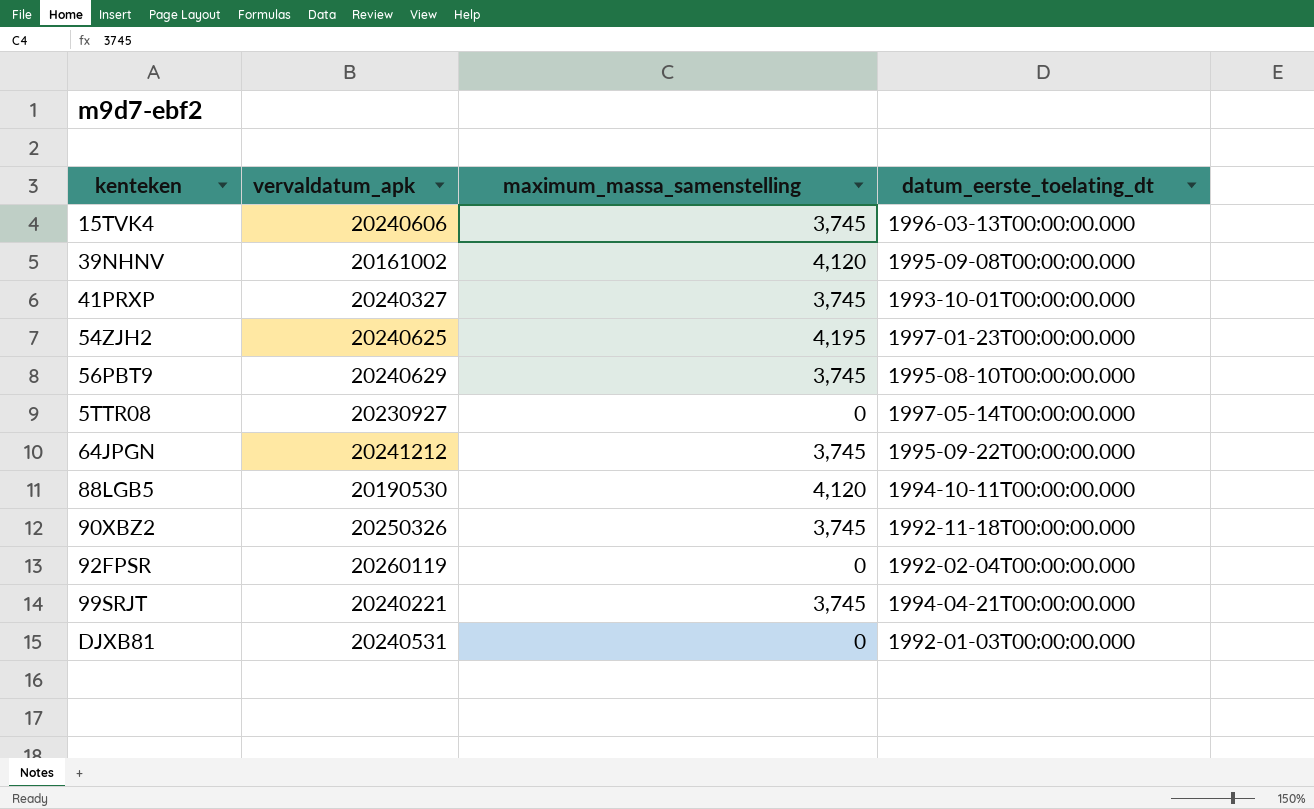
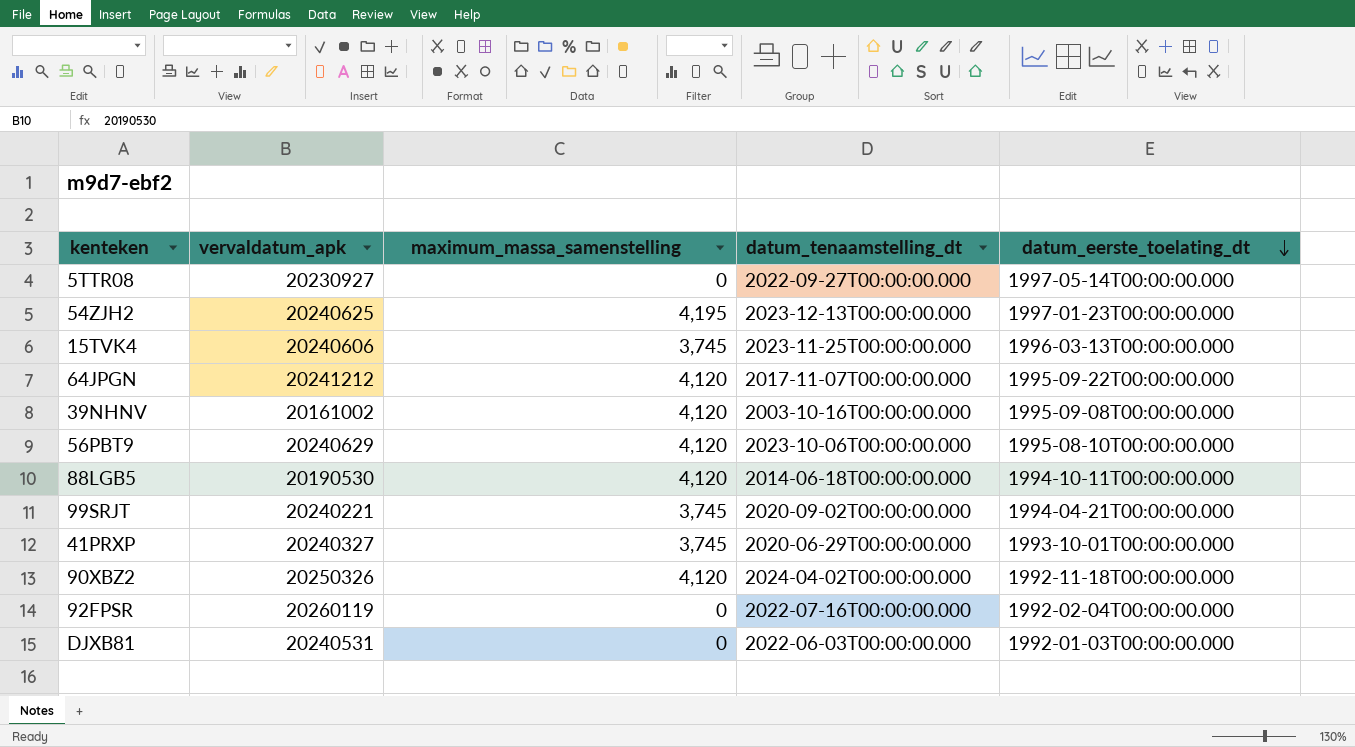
row order: none -> datum_eerste_toelating_dt descending
column datum_tenaamstelling_dt | position: none -> 4
64JPGN | maximum_massa_samenstelling: 3,745 -> 4,120
56PBT9 | maximum_massa_samenstelling: 3,745 -> 4,120
90XBZ2 | maximum_massa_samenstelling: 3,745 -> 4,120

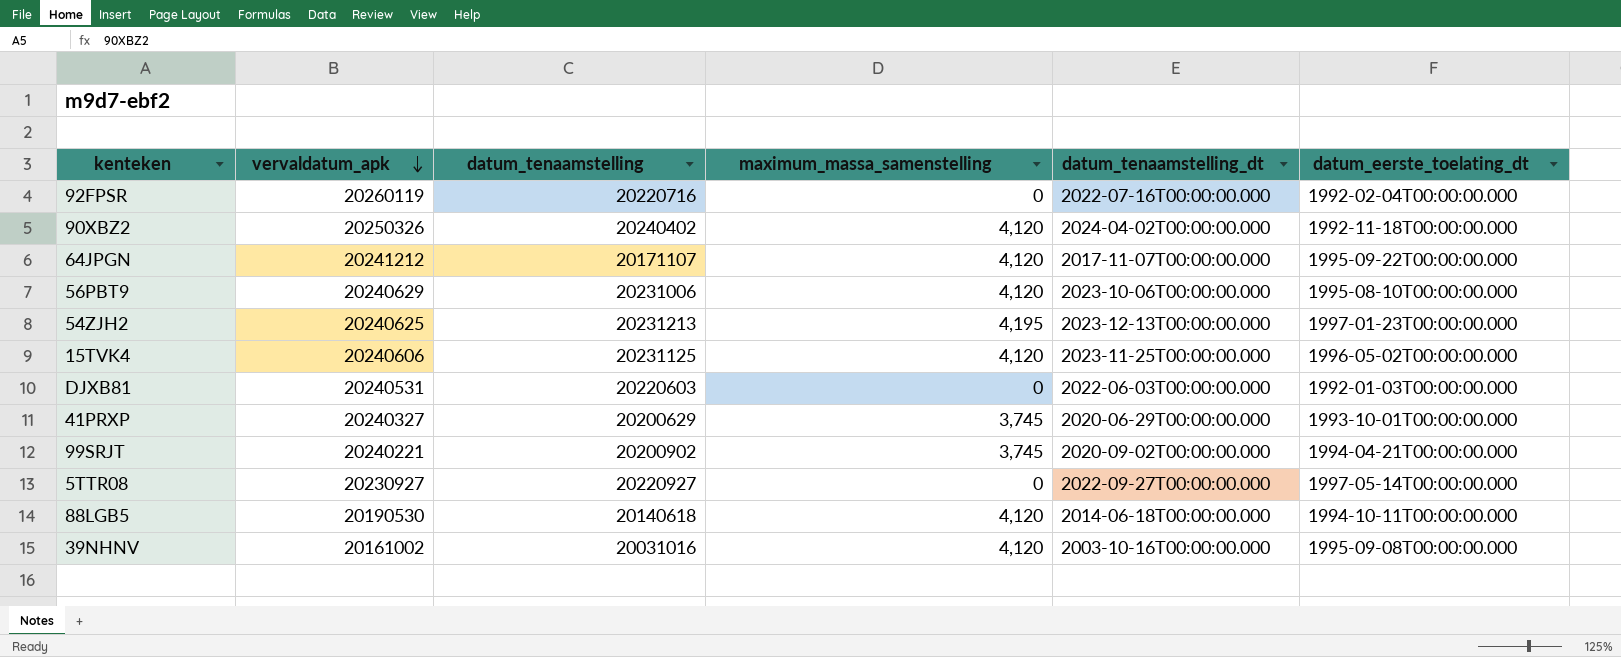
row order: datum_eerste_toelating_dt descending -> vervaldatum_apk descending
column datum_tenaamstelling | position: none -> 3
15TVK4 | maximum_massa_samenstelling: 3,745 -> 4,120
15TVK4 | datum_eerste_toelating_dt: 1996-03-13T00:00:00.000 -> 1996-05-02T00:00:00.000

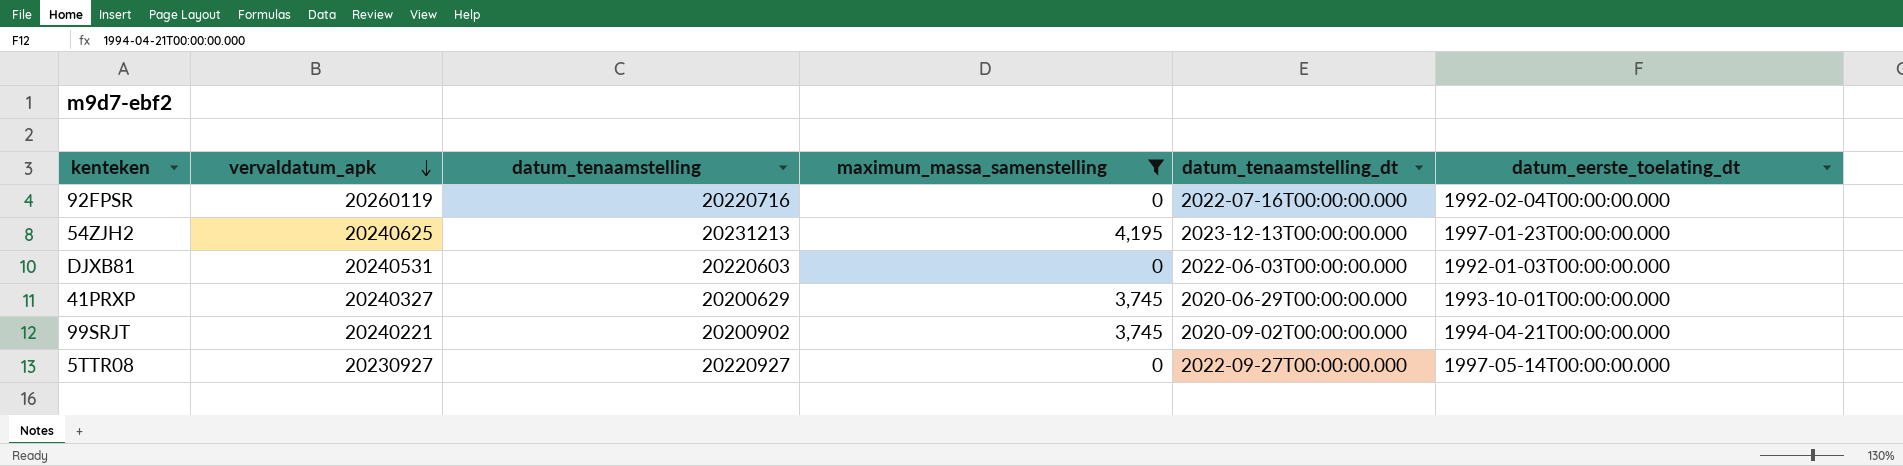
filter: none -> maximum_massa_samenstelling != 4,120

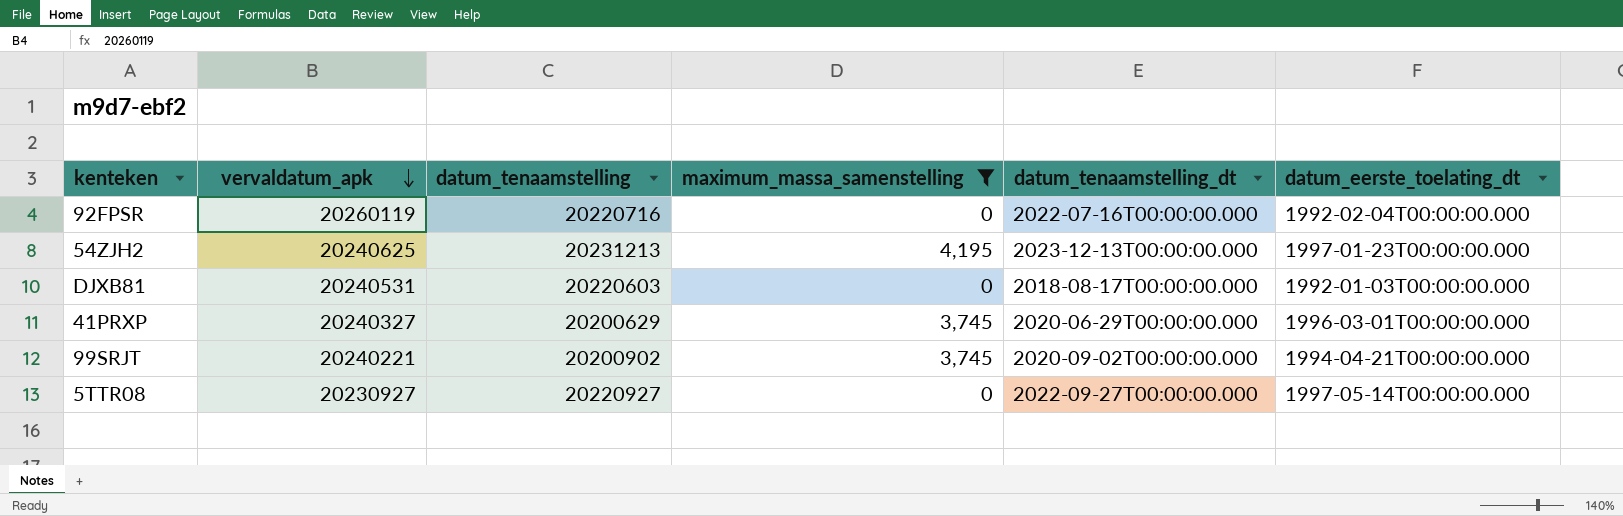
DJXB81 | datum_tenaamstelling_dt: 2022-06-03T00:00:00.000 -> 2018-08-17T00:00:00.000
41PRXP | datum_eerste_toelating_dt: 1993-10-01T00:00:00.000 -> 1996-03-01T00:00:00.000

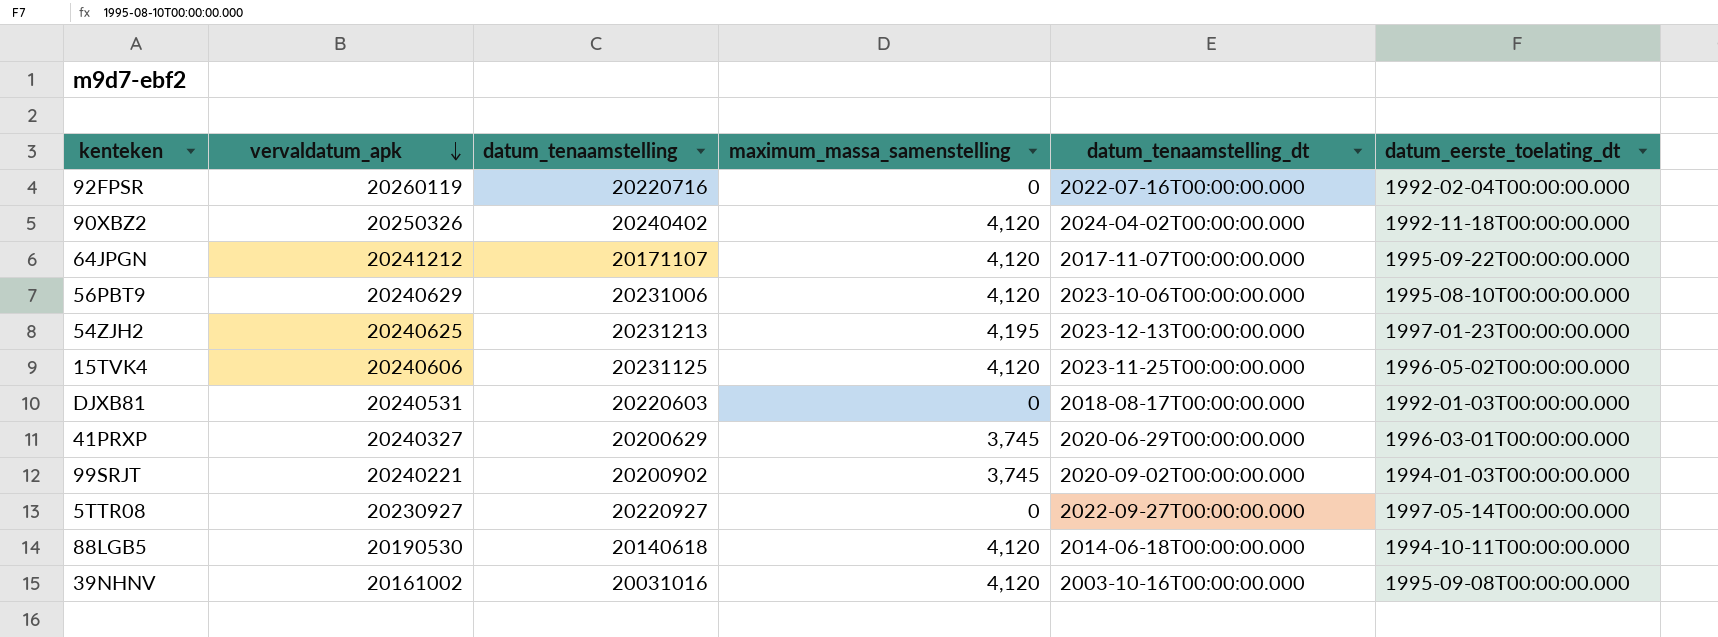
filter: maximum_massa_samenstelling != 4,120 -> none
99SRJT | datum_eerste_toelating_dt: 1994-04-21T00:00:00.000 -> 1994-01-03T00:00:00.000

